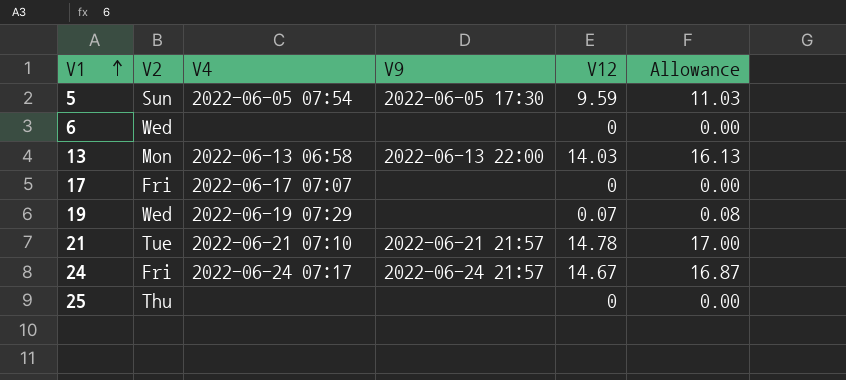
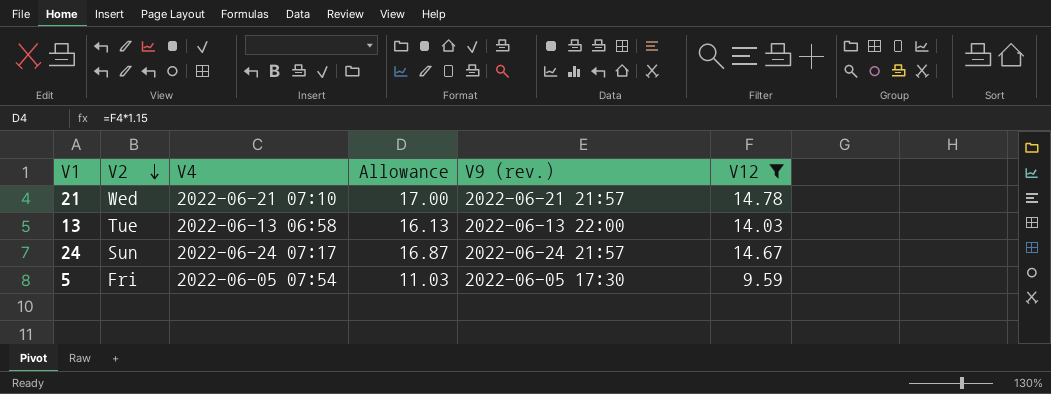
filter: none -> V12 >= 9.59
row order: V1 ascending -> V2 descending
column Allowance | position: 6 -> 4
column name: V9 -> V9 (rev.)
21 | V2: Tue -> Wed
13 | V2: Mon -> Tue
24 | V2: Fri -> Sun
5 | V2: Sun -> Fri

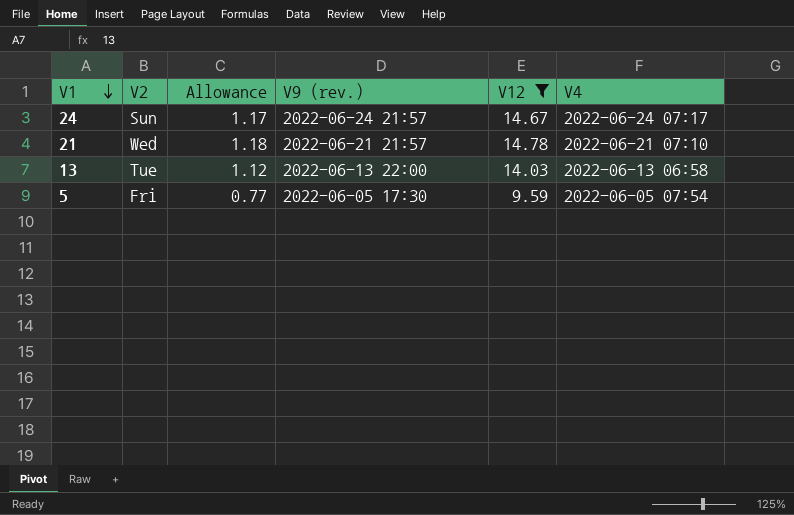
row order: V2 descending -> V1 descending
column Allowance | formula: [V12] * 1.15 -> [V12] * 0.08
column V4 | position: 3 -> 6

